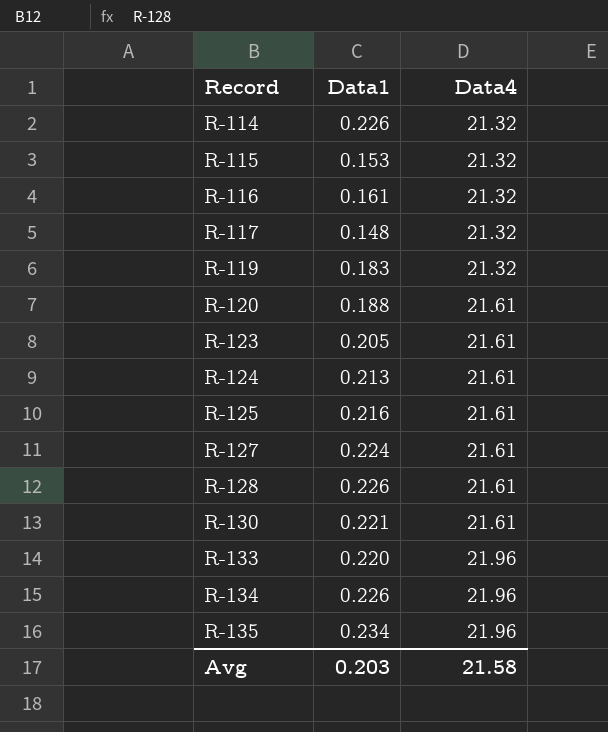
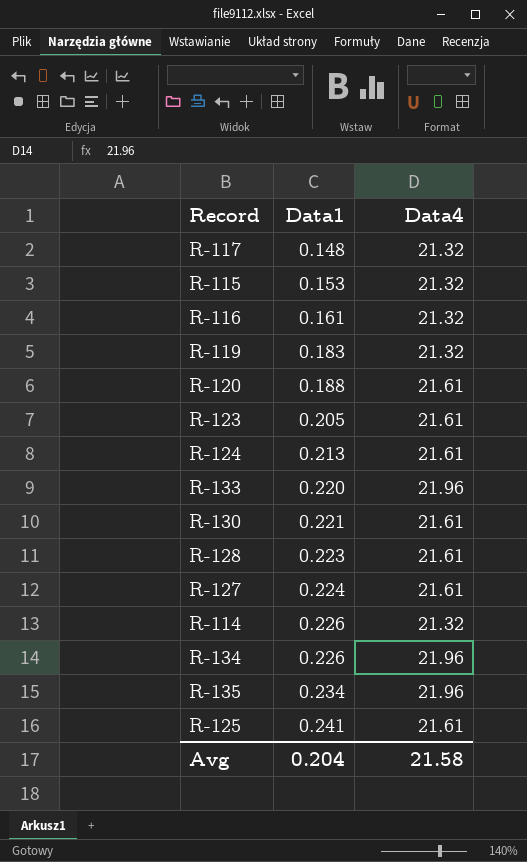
row order: Record ascending -> Data1 ascending
R-128 | Data1: 0.226 -> 0.223
R-125 | Data1: 0.216 -> 0.241
Avg | Data1: 0.203 -> 0.204

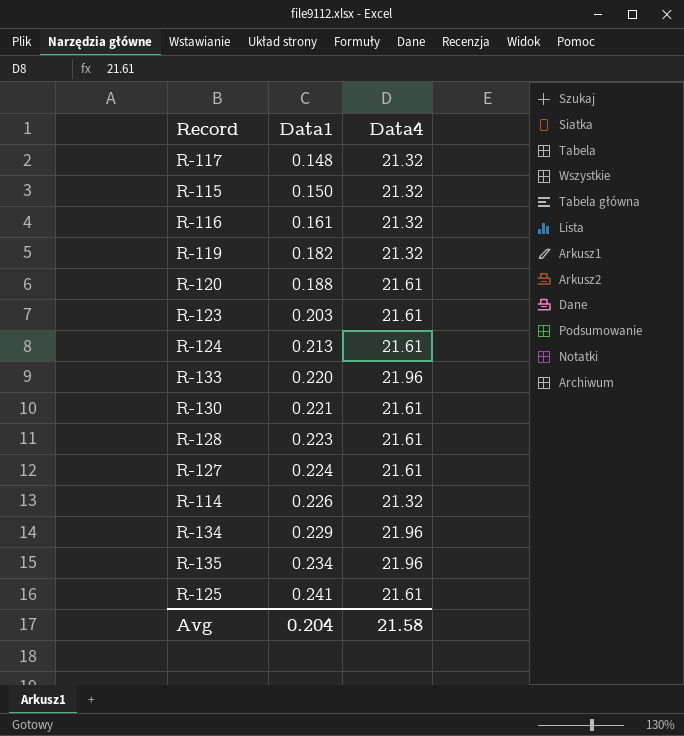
R-115 | Data1: 0.153 -> 0.150
R-119 | Data1: 0.183 -> 0.182
R-123 | Data1: 0.205 -> 0.203
R-134 | Data1: 0.226 -> 0.229

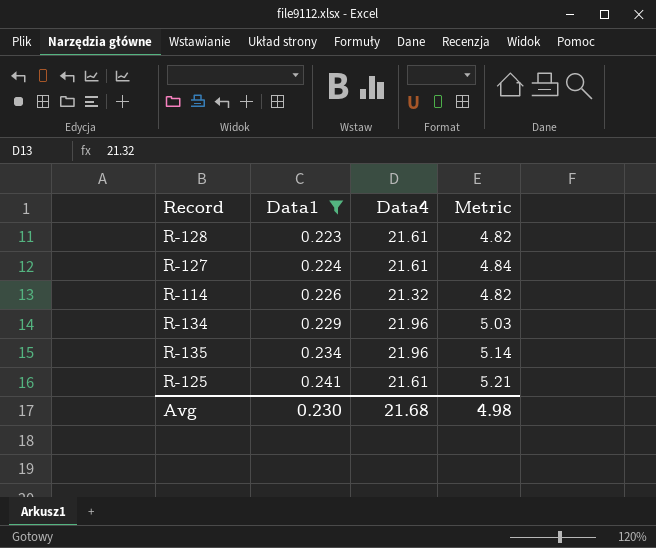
filter: none -> Data1 >= 0.223
column Metric | formula: none -> [Data1] * [Data4]
Avg | Data1: 0.204 -> 0.230
Avg | Data4: 21.58 -> 21.68

